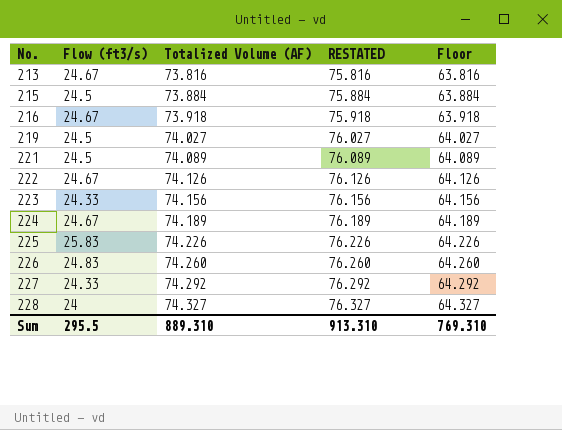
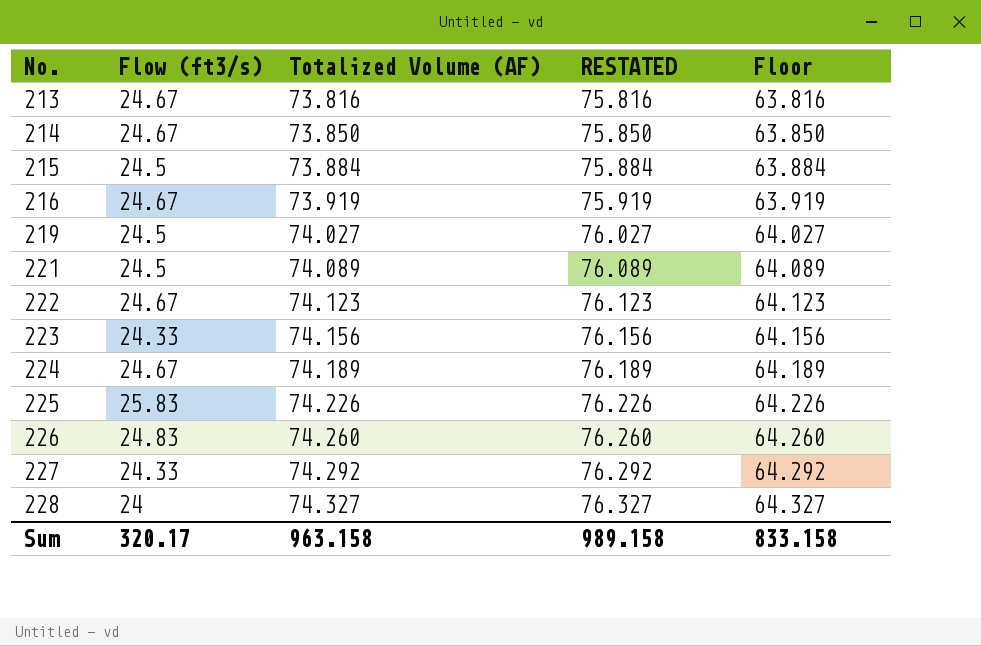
row 214: none -> 24.67 | 73.850 | 75.850 | 63.850
216 | Totalized Volume (AF): 73.918 -> 73.919
216 | RESTATED: 75.918 -> 75.919
216 | Floor: 63.918 -> 63.919
222 | Totalized Volume (AF): 74.126 -> 74.123
222 | RESTATED: 76.126 -> 76.123
222 | Floor: 64.126 -> 64.123
Sum | Flow (ft3/s): 295.5 -> 320.17
Sum | Totalized Volume (AF): 889.310 -> 963.158
Sum | RESTATED: 913.310 -> 989.158
Sum | Floor: 769.310 -> 833.158

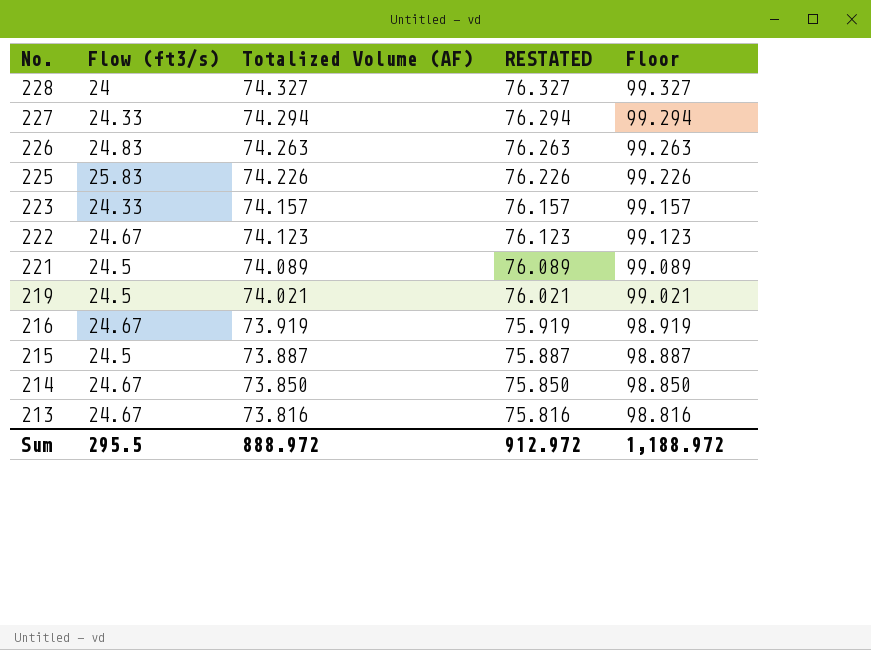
row order: No. ascending -> No. descending
column Floor | formula: [Totalized Volume (AF)] - 10 -> [Totalized Volume (AF)] + 25
row 224: 24.67 | 74.189 | 76.189 | 64.189 -> none
227 | Totalized Volume (AF): 74.292 -> 74.294
227 | RESTATED: 76.292 -> 76.294
226 | Totalized Volume (AF): 74.260 -> 74.263
226 | RESTATED: 76.260 -> 76.263
223 | Totalized Volume (AF): 74.156 -> 74.157
223 | RESTATED: 76.156 -> 76.157
219 | Totalized Volume (AF): 74.027 -> 74.021
219 | RESTATED: 76.027 -> 76.021
215 | Totalized Volume (AF): 73.884 -> 73.887
215 | RESTATED: 75.884 -> 75.887
Sum | Flow (ft3/s): 320.17 -> 295.5
Sum | Totalized Volume (AF): 963.158 -> 888.972
Sum | RESTATED: 989.158 -> 912.972
Sum | Floor: 833.158 -> 1,188.972

